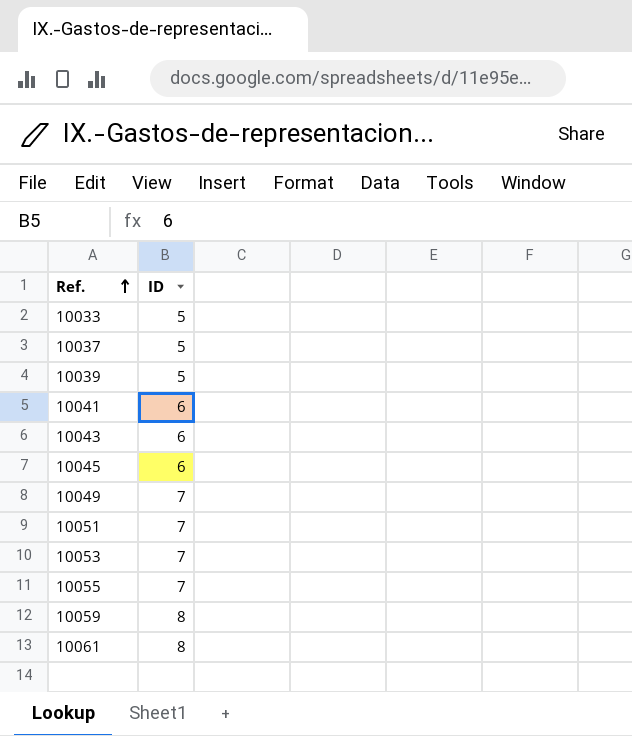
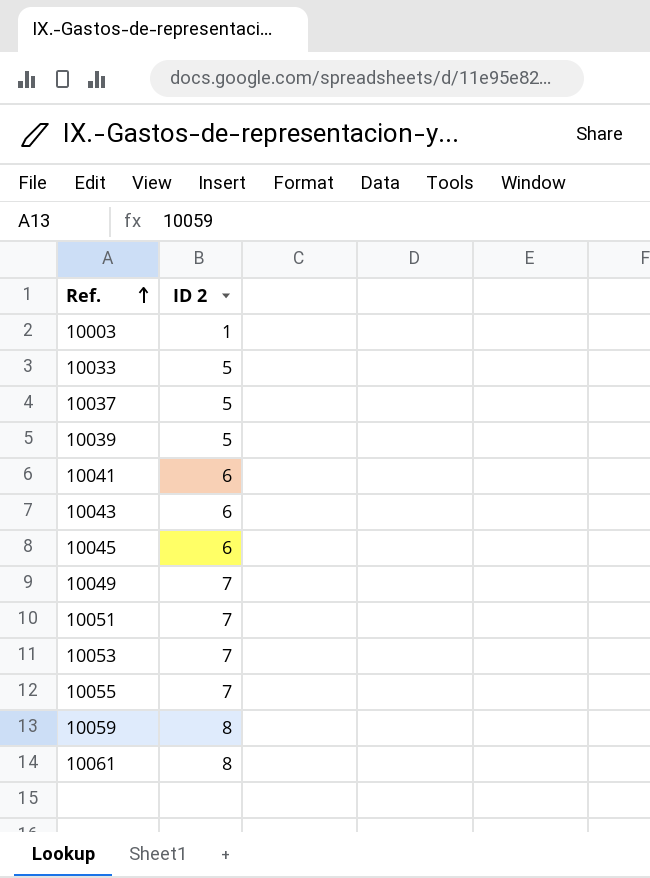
column name: ID -> ID 2
row 10003: none -> 1

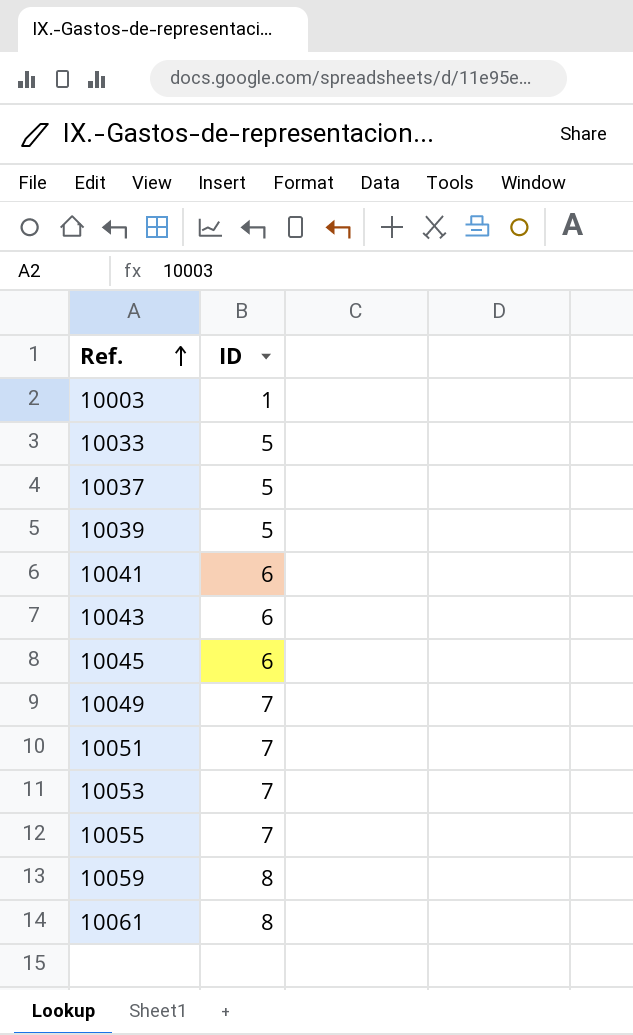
column name: ID 2 -> ID

